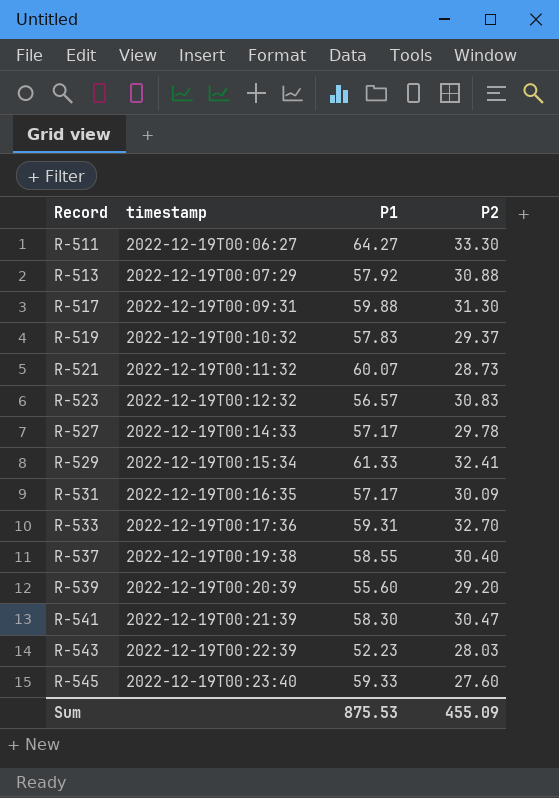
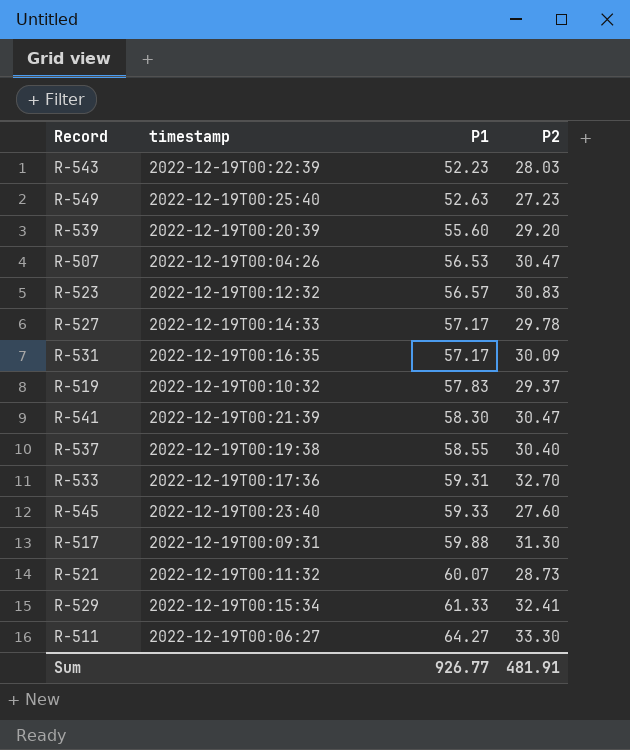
row order: Record ascending -> P1 ascending
row R-513: 2022-12-19T00:07:29 | 57.92 | 30.88 -> none
row R-549: none -> 2022-12-19T00:25:40 | 52.63 | 27.23
row R-507: none -> 2022-12-19T00:04:26 | 56.53 | 30.47
Sum | P1: 875.53 -> 926.77
Sum | P2: 455.09 -> 481.91

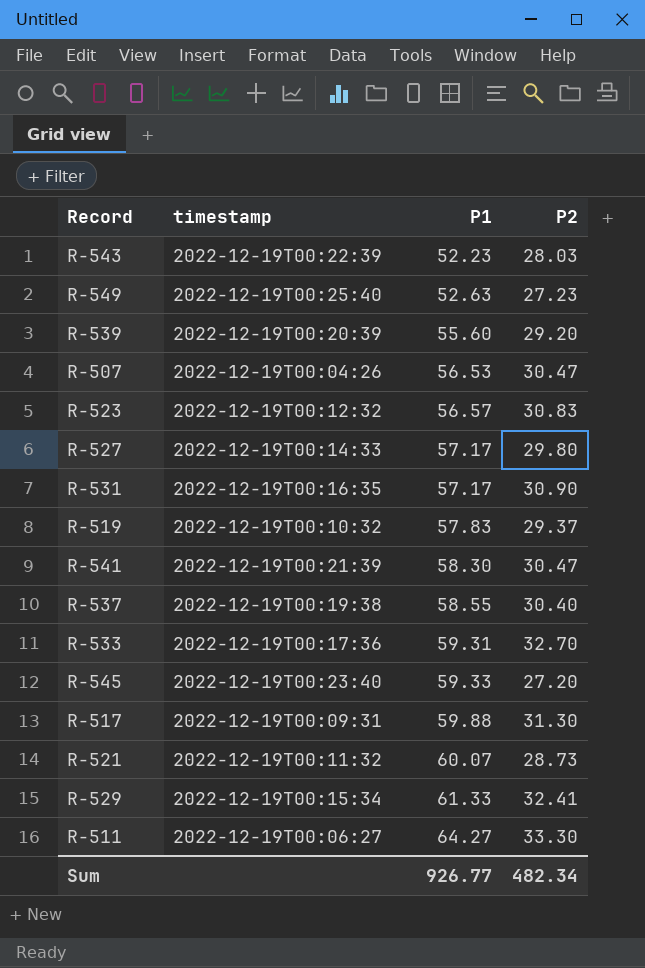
R-527 | P2: 29.78 -> 29.80
R-531 | P2: 30.09 -> 30.90
R-545 | P2: 27.60 -> 27.20
Sum | P2: 481.91 -> 482.34

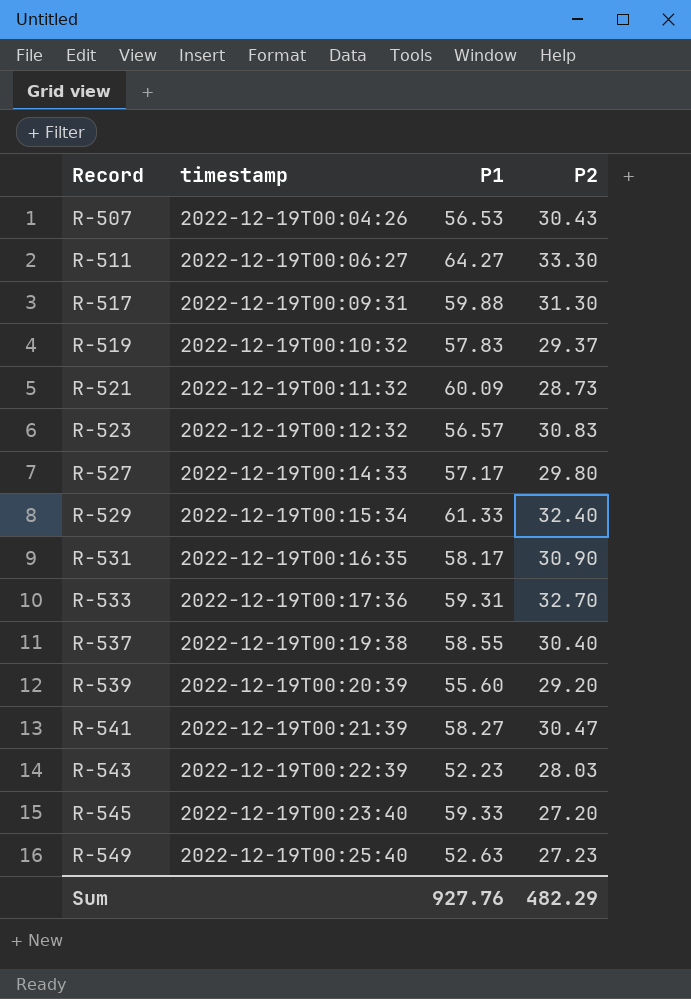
row order: P1 ascending -> Record ascending
R-507 | P2: 30.47 -> 30.43
R-521 | P1: 60.07 -> 60.09
R-529 | P2: 32.41 -> 32.40
R-531 | P1: 57.17 -> 58.17
R-541 | P1: 58.30 -> 58.27
Sum | P1: 926.77 -> 927.76
Sum | P2: 482.34 -> 482.29

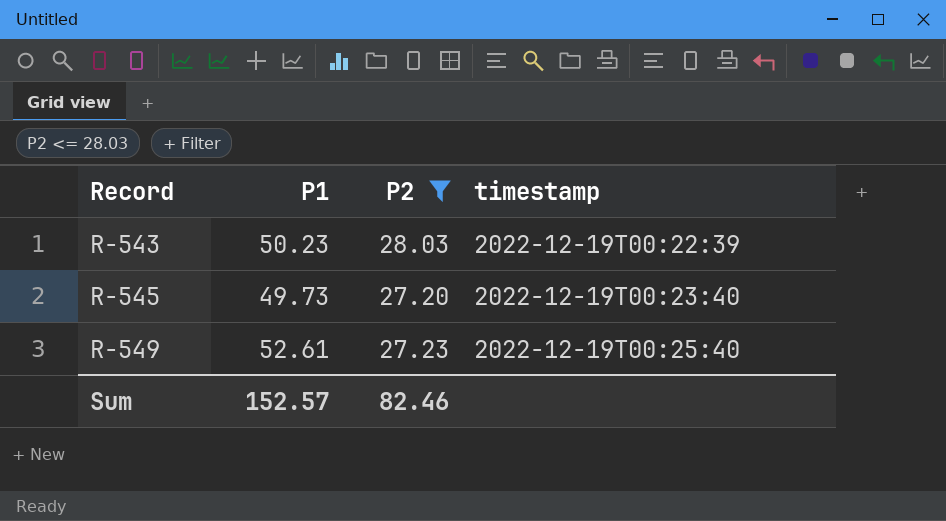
filter: none -> P2 <= 28.03
column timestamp | position: 2 -> 4
R-543 | P1: 52.23 -> 50.23
R-545 | P1: 59.33 -> 49.73
R-549 | P1: 52.63 -> 52.61
Sum | P1: 927.76 -> 152.57
Sum | P2: 482.29 -> 82.46

